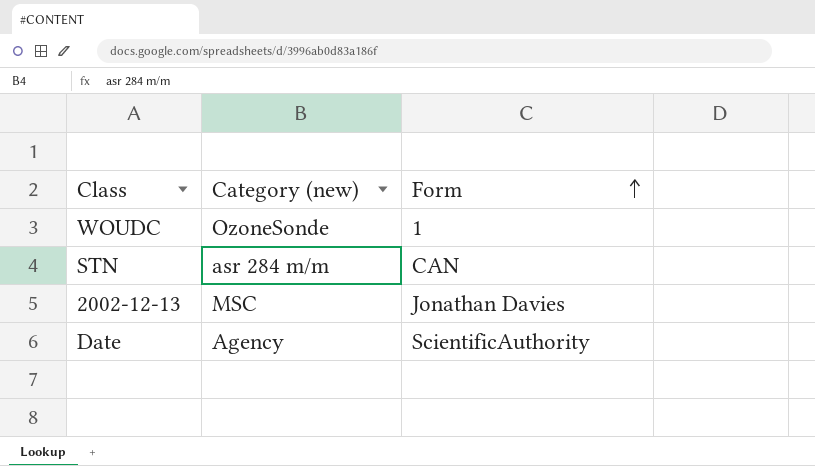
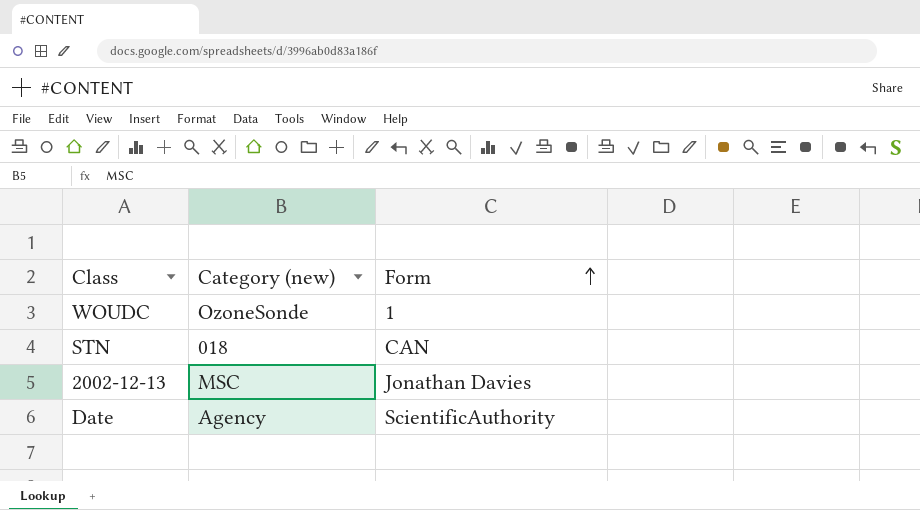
STN | Category (new): asr 284 m/m -> 018

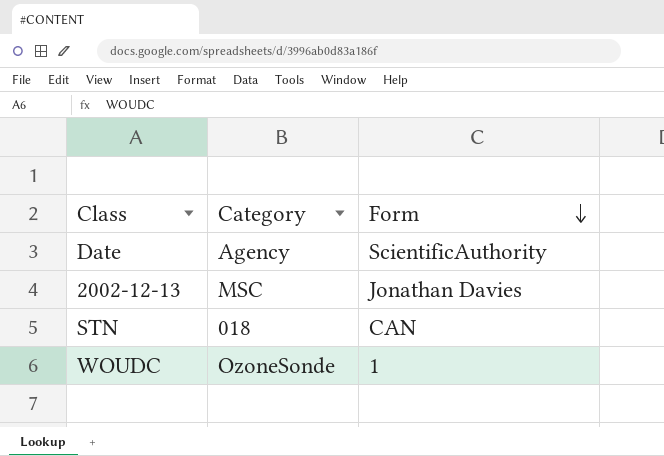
row order: Form ascending -> Form descending
column name: Category (new) -> Category

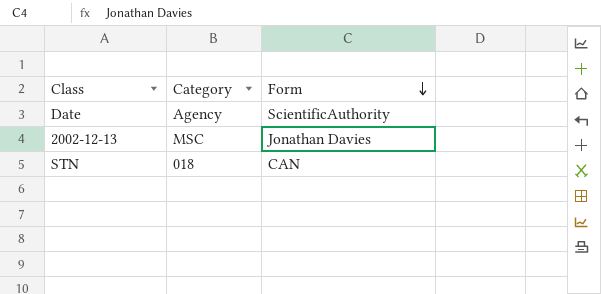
row WOUDC: OzoneSonde | 1 -> none

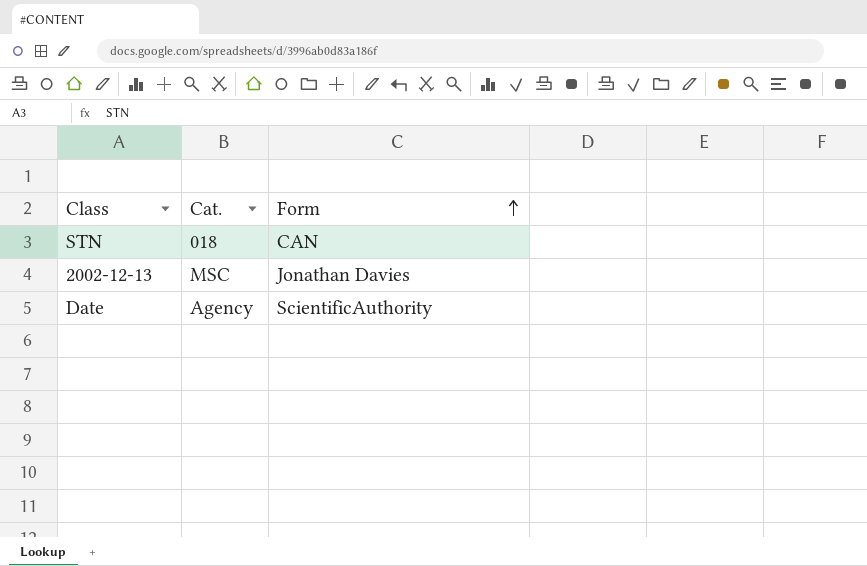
row order: Form descending -> Form ascending
column name: Category -> Cat.

